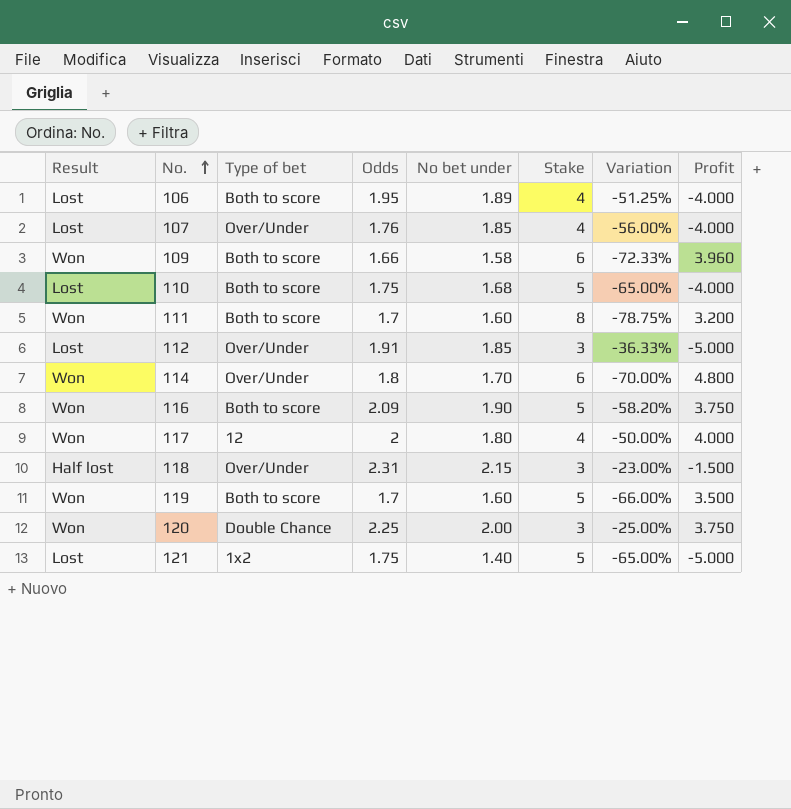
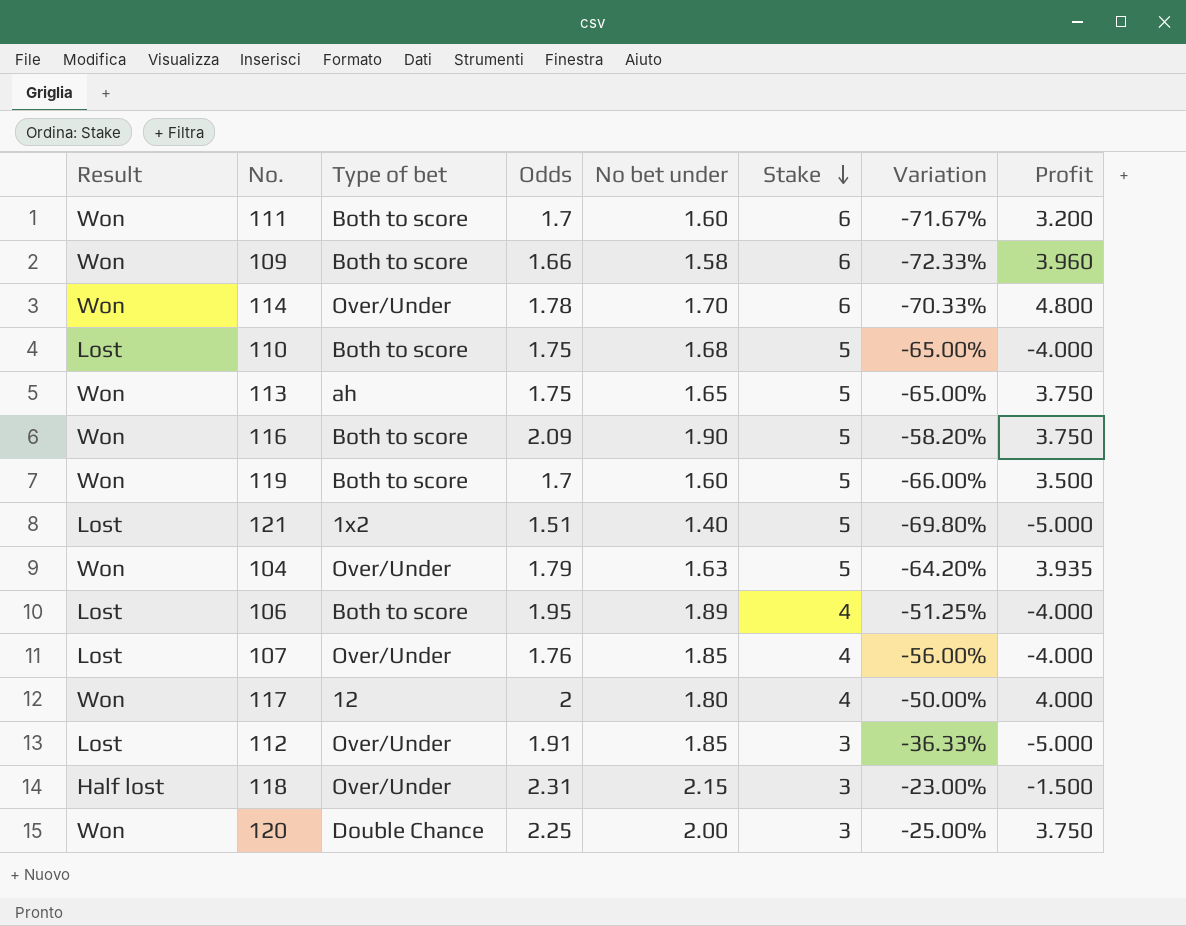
row order: No. ascending -> Stake descending
111 | Stake: 8 -> 6
111 | Variation: -78.75% -> -71.67%
114 | Odds: 1.8 -> 1.78
114 | Variation: -70.00% -> -70.33%
row 113: none -> Won | ah | 1.75 | 1.65 | 5 | -65.00% | 3.750
121 | Odds: 1.75 -> 1.51
121 | Variation: -65.00% -> -69.80%
row 104: none -> Won | Over/Under | 1.79 | 1.63 | 5 | -64.20% | 3.935

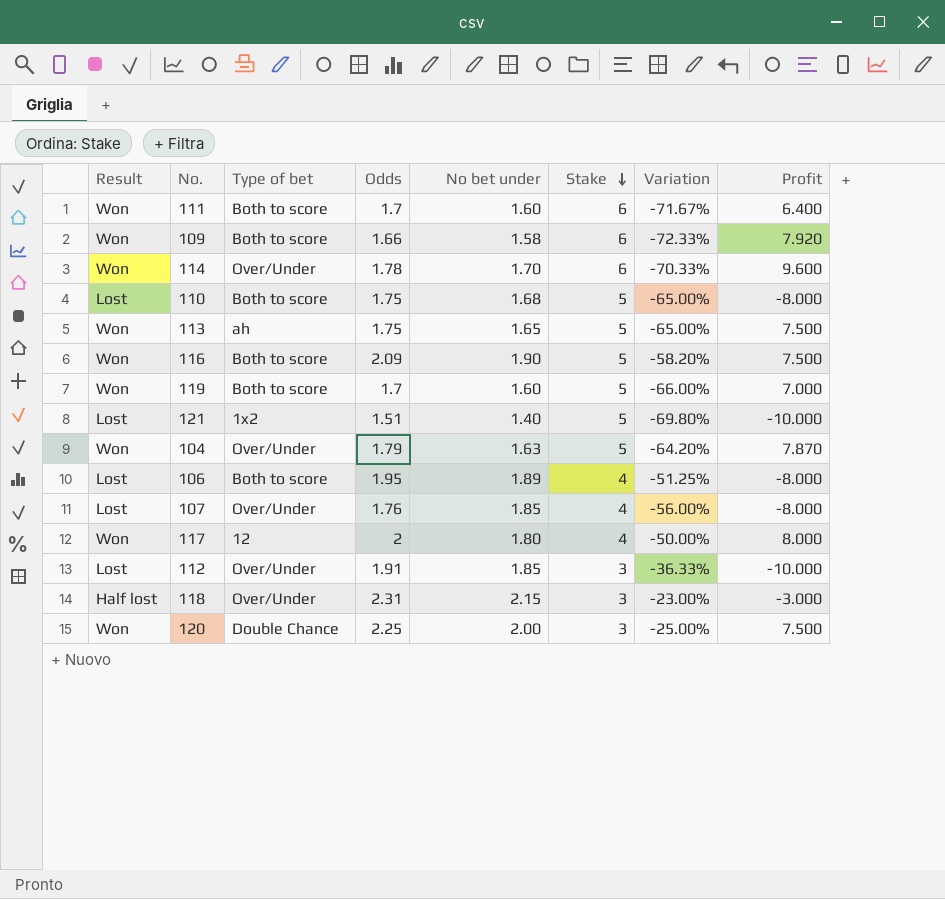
111 | Profit: 3.200 -> 6.400
109 | Profit: 3.960 -> 7.920
114 | Profit: 4.800 -> 9.600
110 | Profit: -4.000 -> -8.000
113 | Profit: 3.750 -> 7.500
116 | Profit: 3.750 -> 7.500
119 | Profit: 3.500 -> 7.000
121 | Profit: -5.000 -> -10.000
104 | Profit: 3.935 -> 7.870
106 | Profit: -4.000 -> -8.000
107 | Profit: -4.000 -> -8.000
117 | Profit: 4.000 -> 8.000
112 | Profit: -5.000 -> -10.000
118 | Profit: -1.500 -> -3.000
120 | Profit: 3.750 -> 7.500

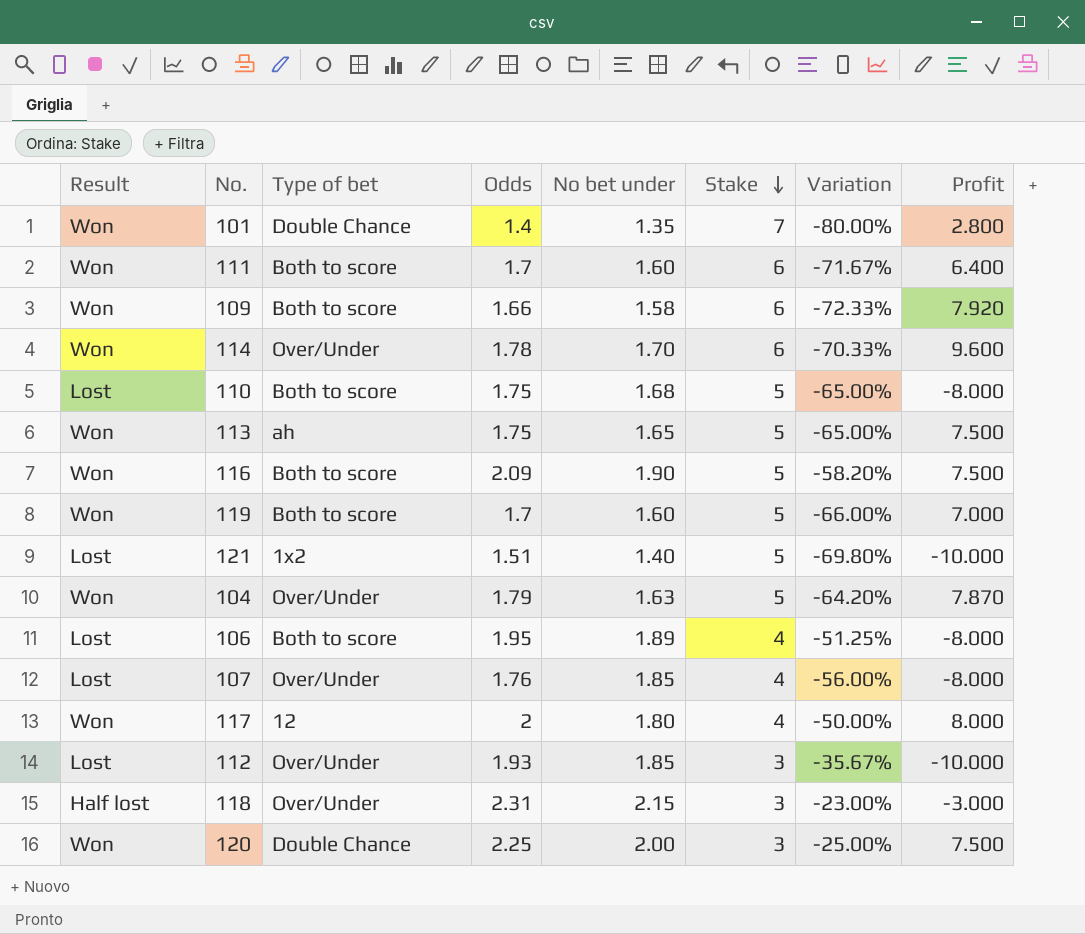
row 101: none -> Won | Double Chance | 1.4 | 1.35 | 7 | -80.00% | 2.800
112 | Odds: 1.91 -> 1.93
112 | Variation: -36.33% -> -35.67%

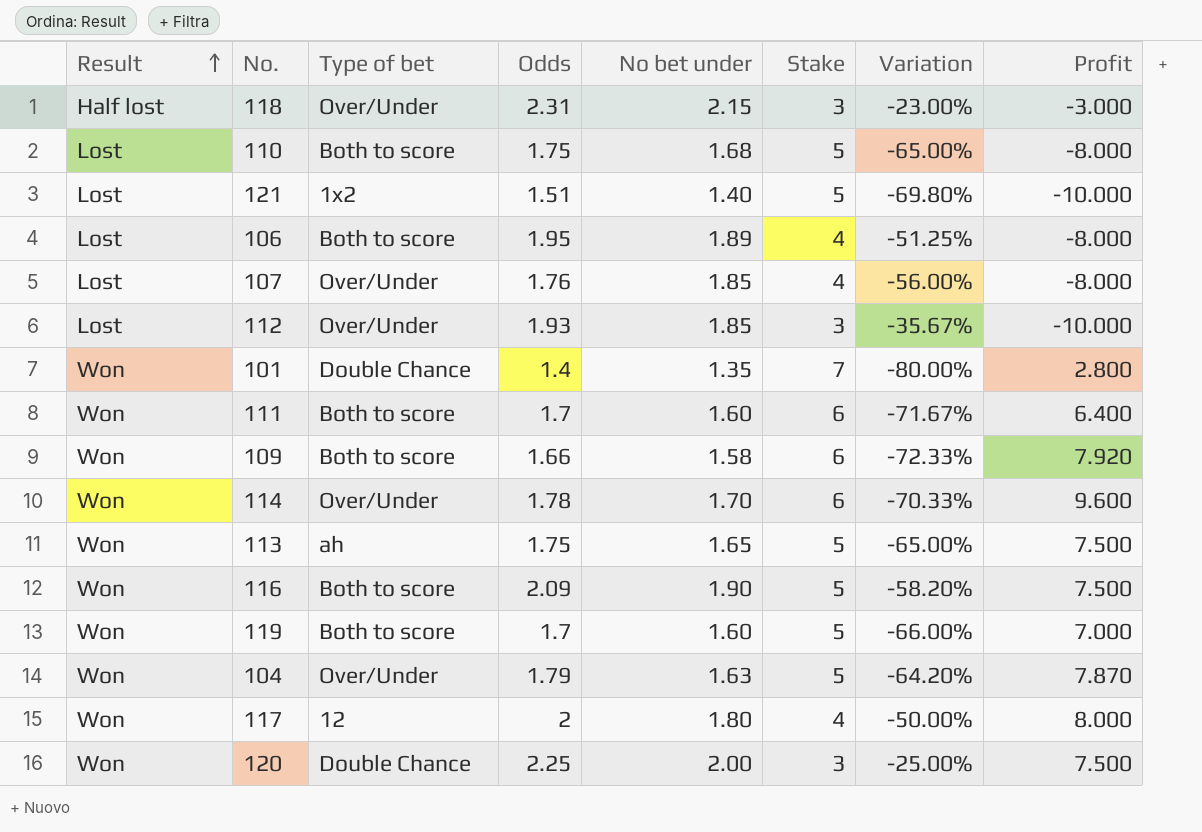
row order: Stake descending -> Result ascending

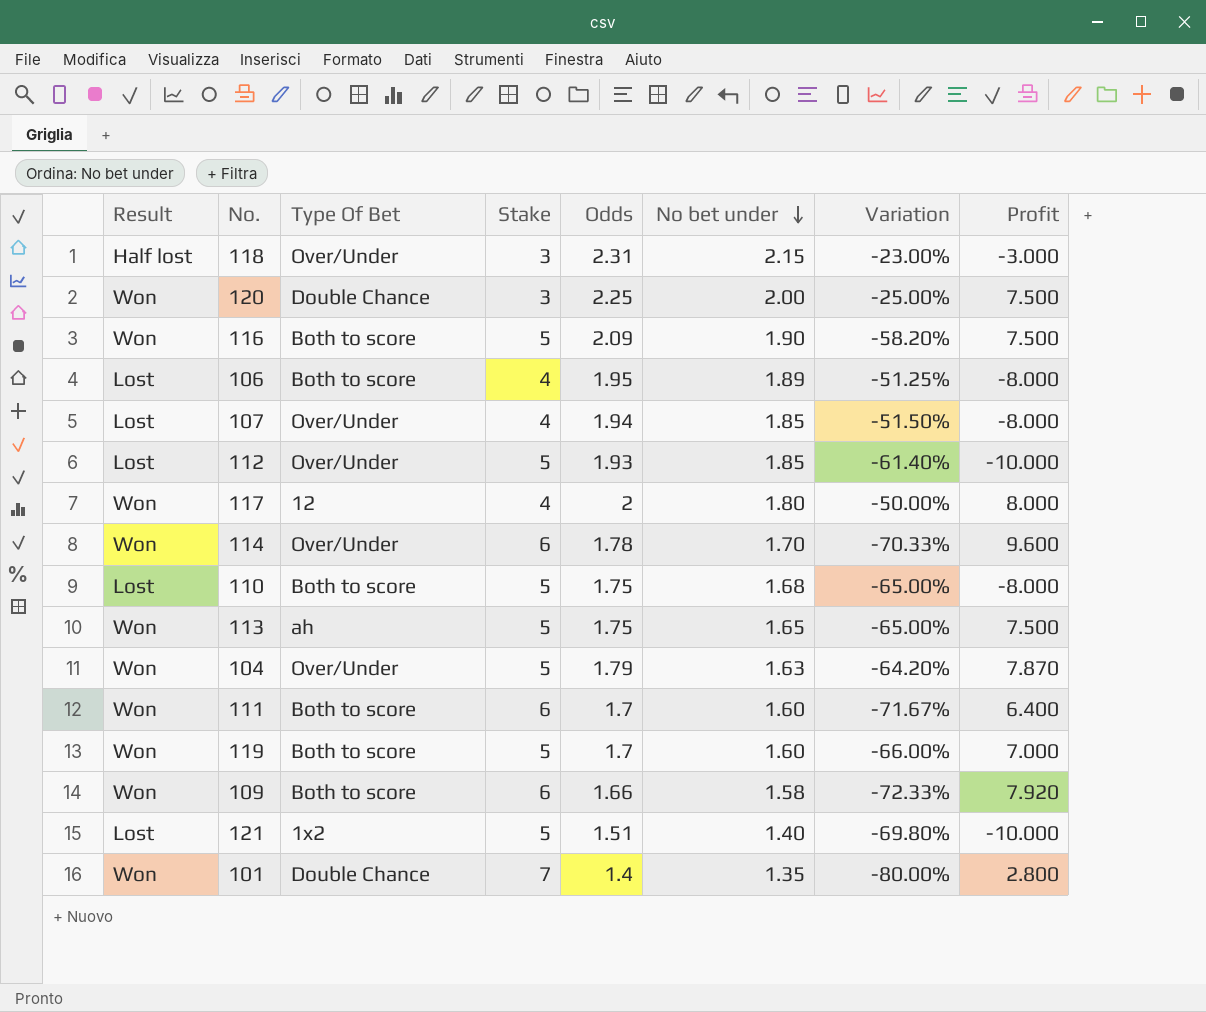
row order: Result ascending -> No bet under descending
column name: Type of bet -> Type Of Bet
column Stake | position: 6 -> 4
107 | Odds: 1.76 -> 1.94
107 | Variation: -56.00% -> -51.50%
112 | Stake: 3 -> 5
112 | Variation: -35.67% -> -61.40%

